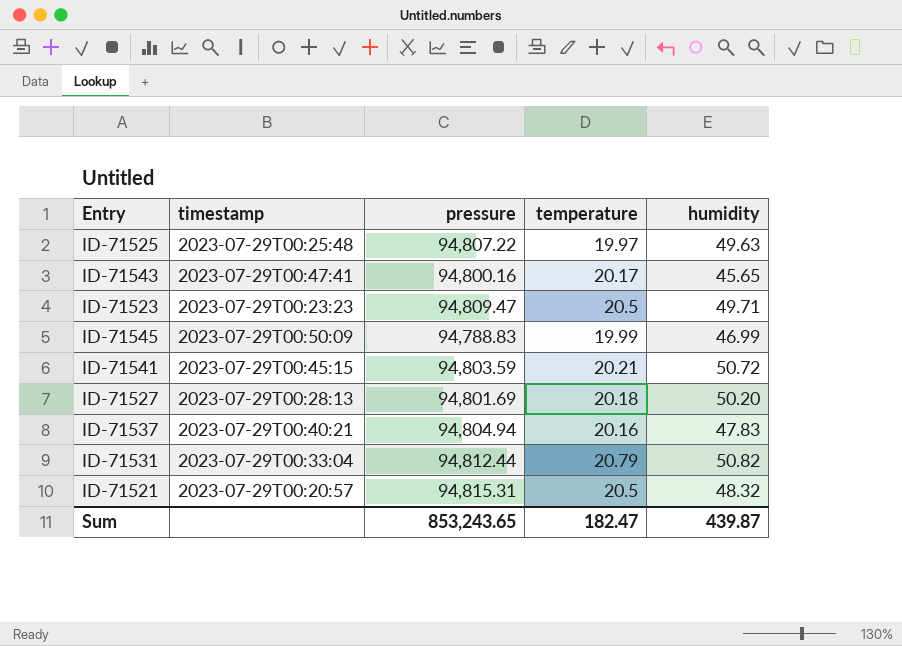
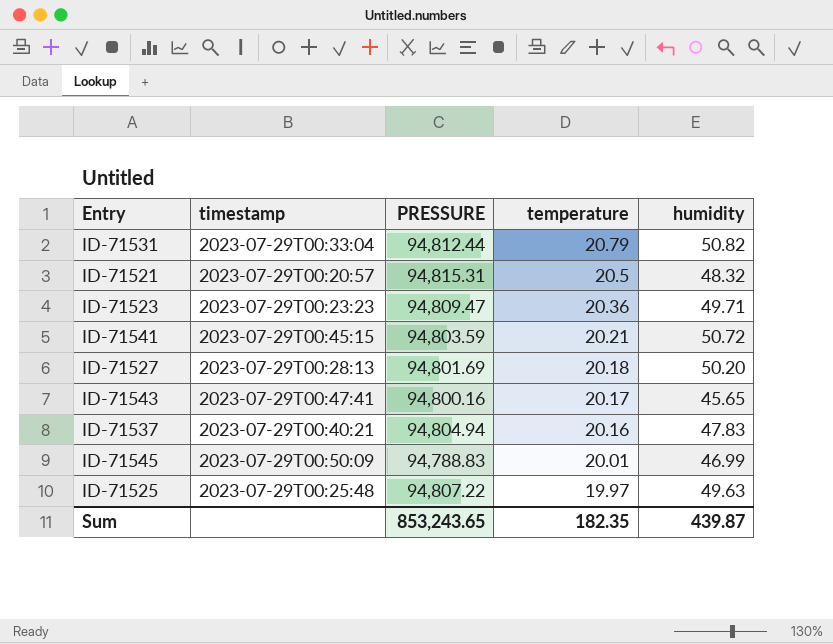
row order: none -> temperature descending
column name: pressure -> PRESSURE
ID-71523 | temperature: 20.5 -> 20.36
ID-71545 | temperature: 19.99 -> 20.01
Sum | temperature: 182.47 -> 182.35

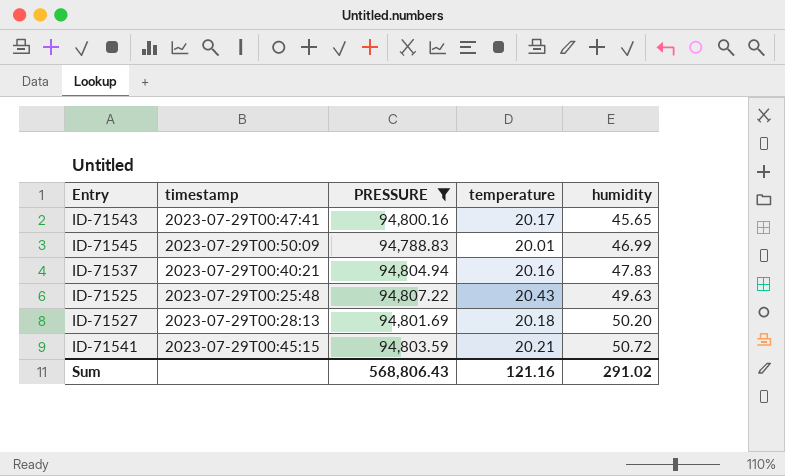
filter: none -> PRESSURE <= 94,807.22
row order: temperature descending -> humidity ascending
ID-71525 | temperature: 19.97 -> 20.43
Sum | PRESSURE: 853,243.65 -> 568,806.43
Sum | temperature: 182.35 -> 121.16
Sum | humidity: 439.87 -> 291.02

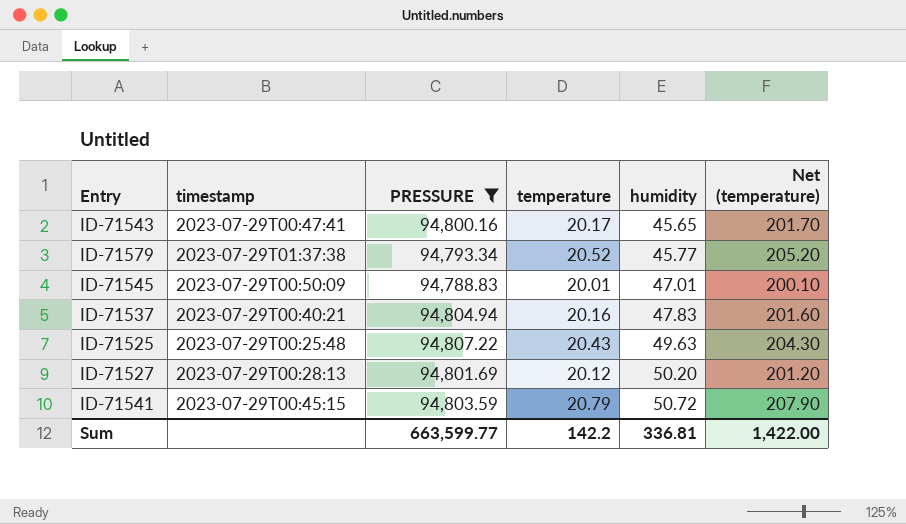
column Net (temperature) | formula: none -> [temperature] * 10
row ID-71579: none -> 2023-07-29T01:37:38 | 94,793.34 | 20.52 | 45.77 | 205.20
ID-71545 | humidity: 46.99 -> 47.01
ID-71527 | temperature: 20.18 -> 20.12
ID-71541 | temperature: 20.21 -> 20.79
Sum | PRESSURE: 568,806.43 -> 663,599.77
Sum | temperature: 121.16 -> 142.2
Sum | humidity: 291.02 -> 336.81

